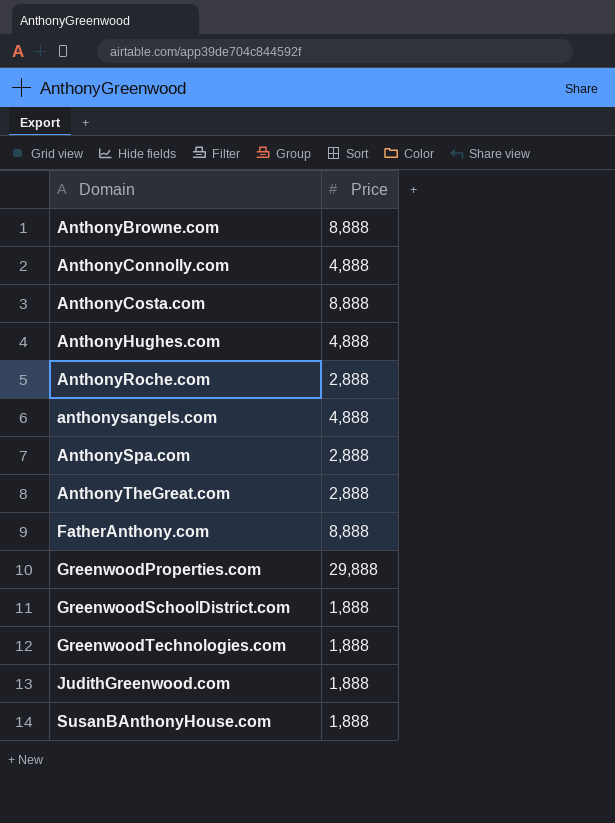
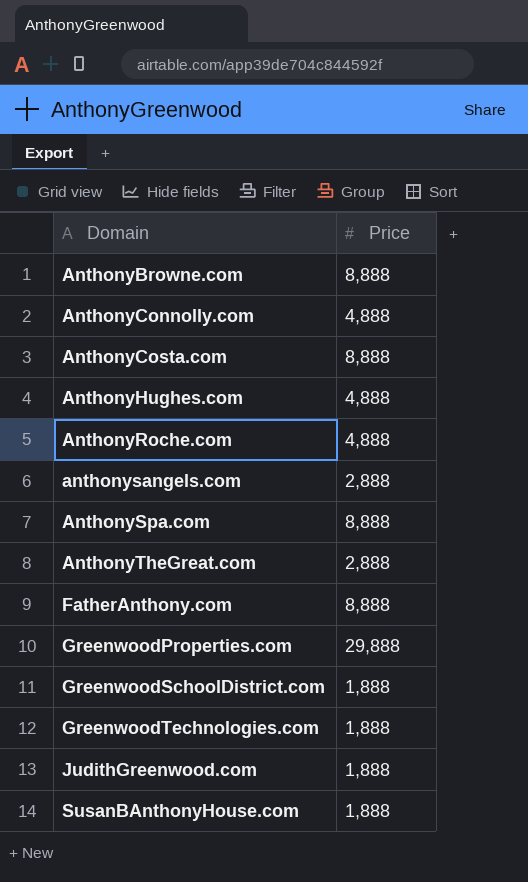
AnthonyRoche.com | Price: 2,888 -> 4,888
anthonysangels.com | Price: 4,888 -> 2,888
AnthonySpa.com | Price: 2,888 -> 8,888

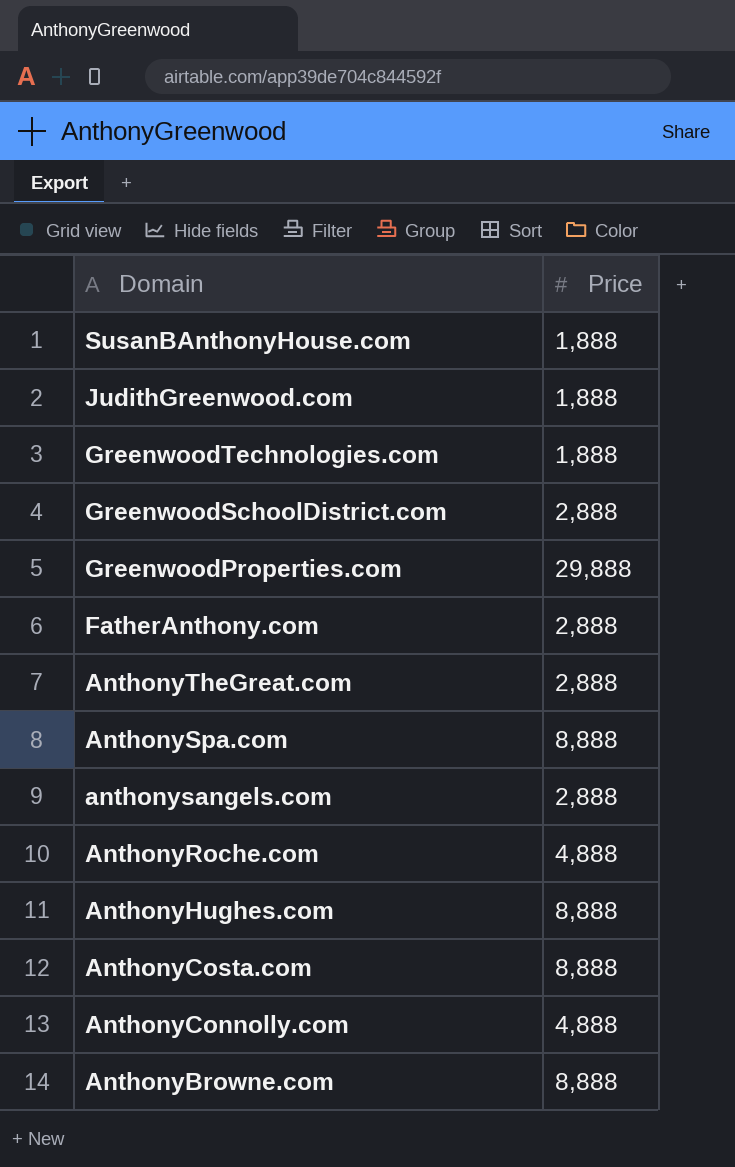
row order: Domain ascending -> Domain descending
GreenwoodSchoolDistrict.com | Price: 1,888 -> 2,888
FatherAnthony.com | Price: 8,888 -> 2,888
AnthonyHughes.com | Price: 4,888 -> 8,888

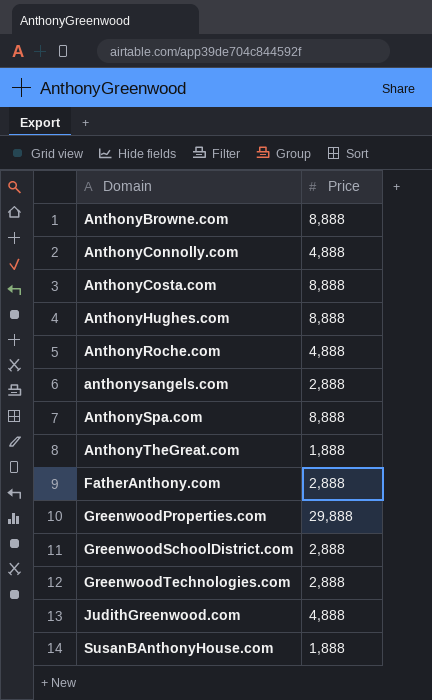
row order: Domain descending -> Domain ascending
AnthonyTheGreat.com | Price: 2,888 -> 1,888
GreenwoodTechnologies.com | Price: 1,888 -> 2,888
JudithGreenwood.com | Price: 1,888 -> 4,888

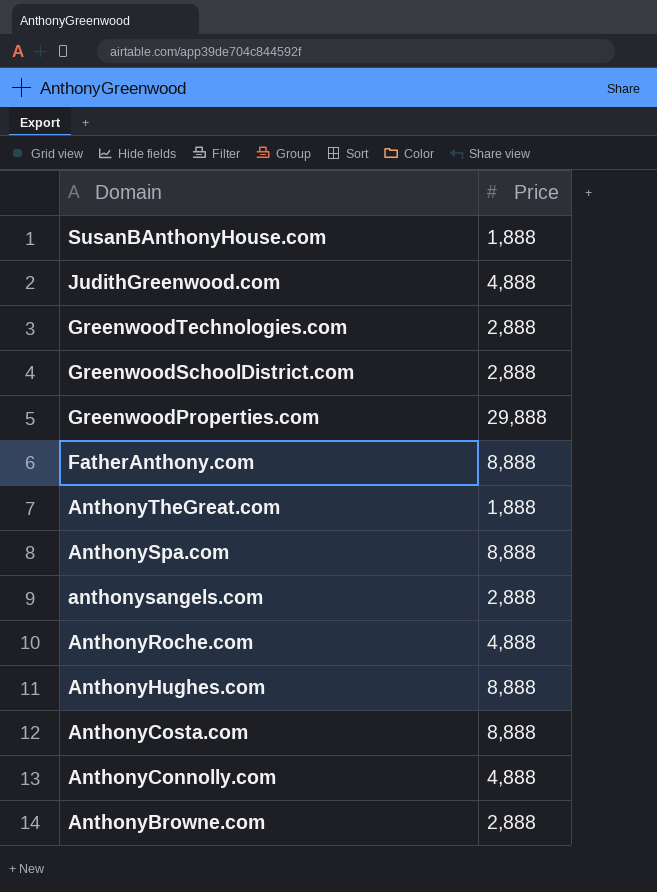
row order: Domain ascending -> Domain descending
FatherAnthony.com | Price: 2,888 -> 8,888
AnthonyBrowne.com | Price: 8,888 -> 2,888

